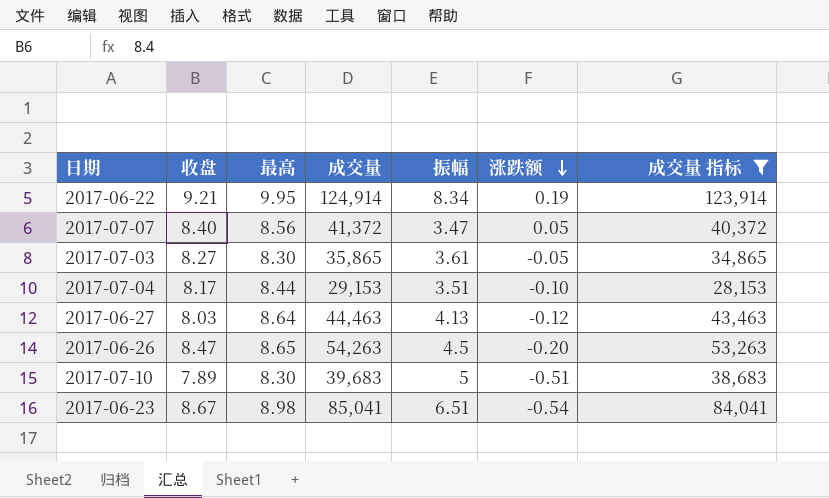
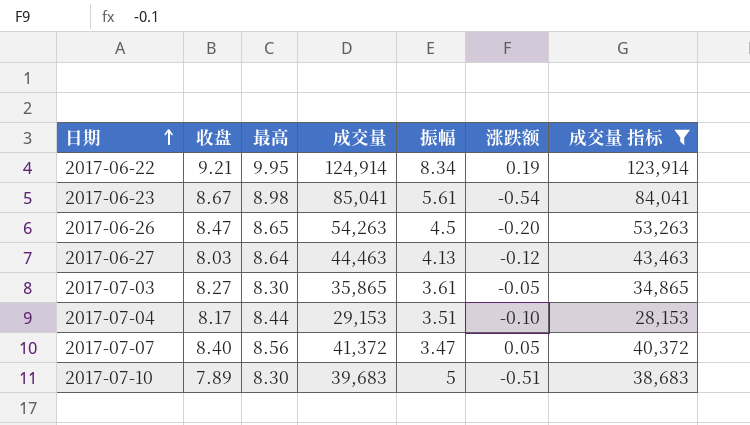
row order: 涨跌额 descending -> 日期 ascending
2017-06-23 | 振幅: 6.51 -> 5.61

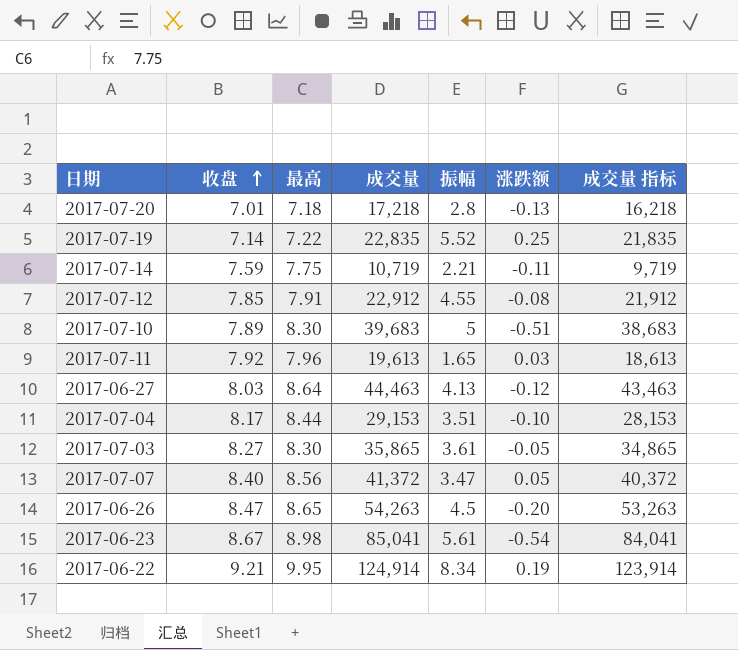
filter: 成交量 指标 >= 28,153 -> none
row order: 日期 ascending -> 收盘 ascending

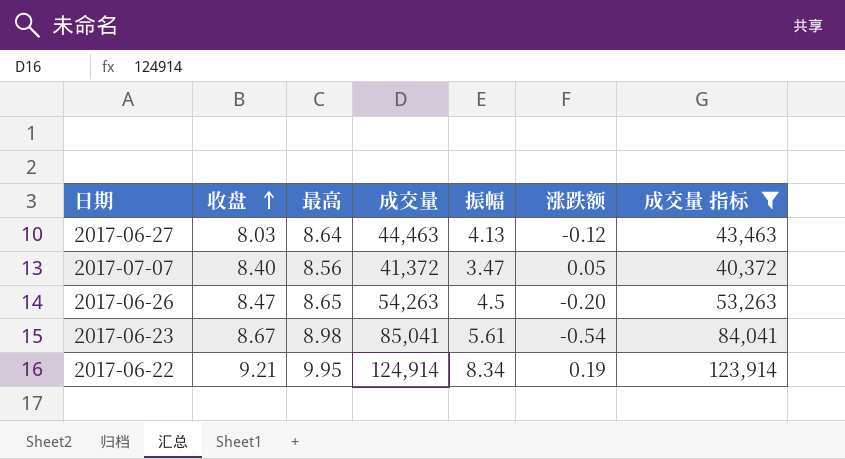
filter: none -> 成交量 指标 >= 40,372

